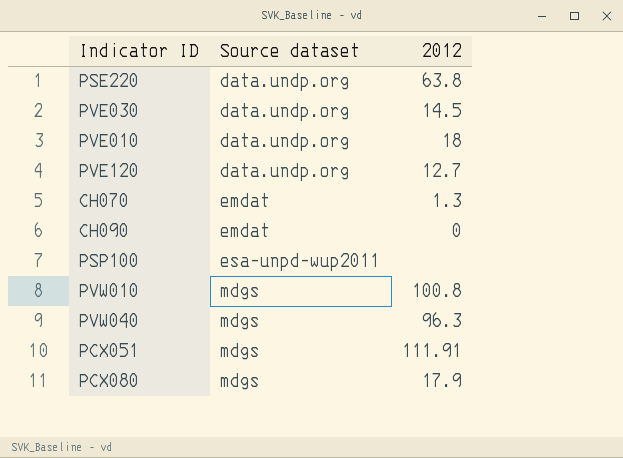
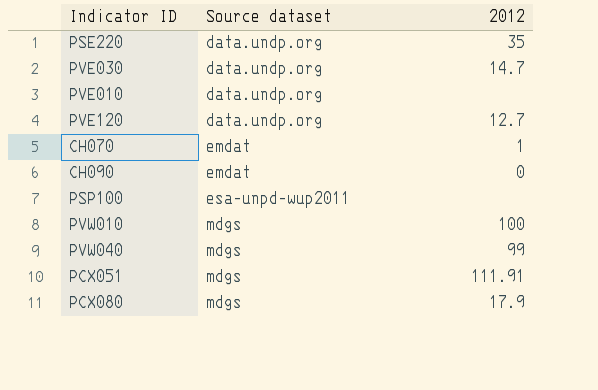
PSE220 | 2012: 63.8 -> 35
PVE030 | 2012: 14.5 -> 14.7
PVE010 | 2012: 18 -> none
CH070 | 2012: 1.3 -> 1
PVW010 | 2012: 100.8 -> 100
PVW040 | 2012: 96.3 -> 99

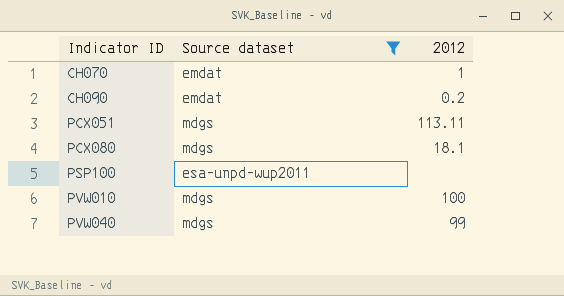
filter: none -> Source dataset != data.undp.org
row order: Source dataset ascending -> Indicator ID ascending
CH090 | 2012: 0 -> 0.2
PCX051 | 2012: 111.91 -> 113.11
PCX080 | 2012: 17.9 -> 18.1

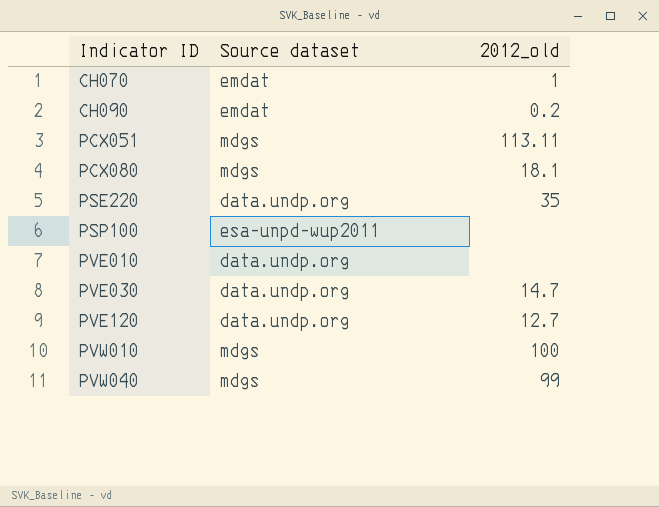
filter: Source dataset != data.undp.org -> none
column name: 2012 -> 2012_old

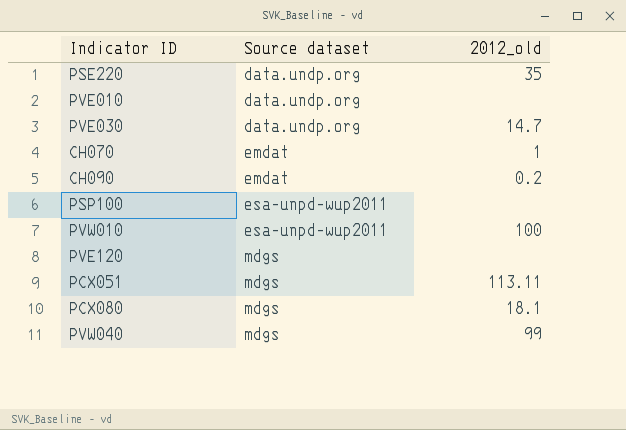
row order: Indicator ID ascending -> Source dataset ascending
PVW010 | Source dataset: mdgs -> esa-unpd-wup2011
PVE120 | Source dataset: data.undp.org -> mdgs
PVE120 | 2012_old: 12.7 -> none

